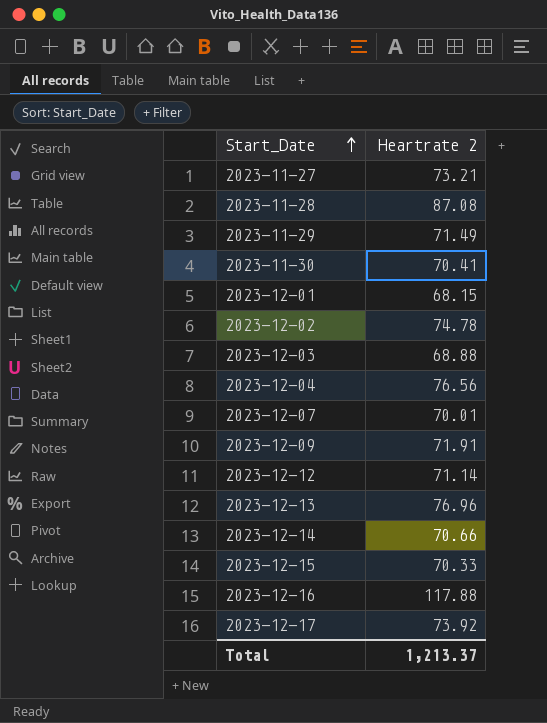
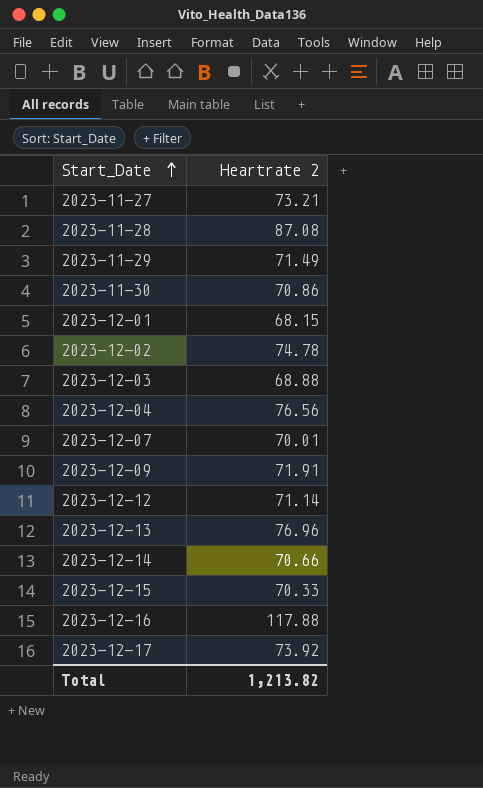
2023-11-30 | Heartrate 2: 70.41 -> 70.86
Total | Heartrate 2: 1,213.37 -> 1,213.82

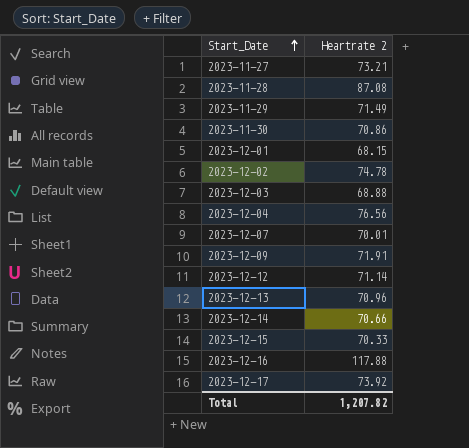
2023-12-13 | Heartrate 2: 76.96 -> 70.96
Total | Heartrate 2: 1,213.82 -> 1,207.82

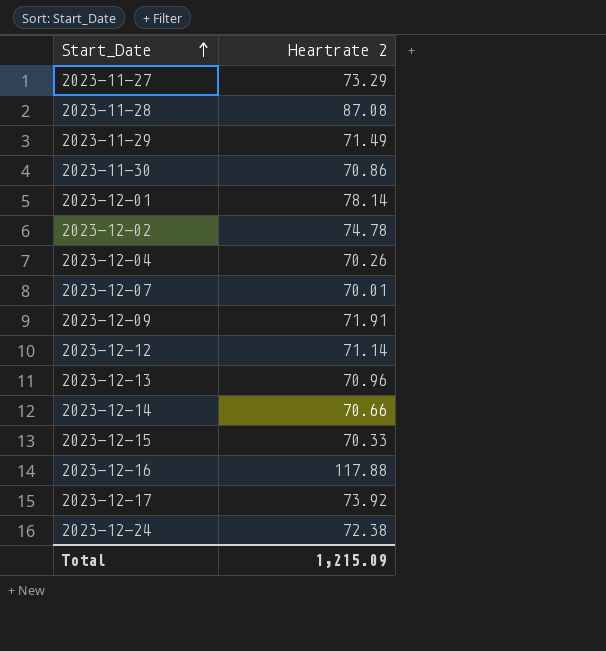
row 2023-12-03: 68.88 -> none
2023-11-27 | Heartrate 2: 73.21 -> 73.29
2023-12-01 | Heartrate 2: 68.15 -> 78.14
2023-12-04 | Heartrate 2: 76.56 -> 70.26
row 2023-12-24: none -> 72.38
Total | Heartrate 2: 1,207.82 -> 1,215.09

